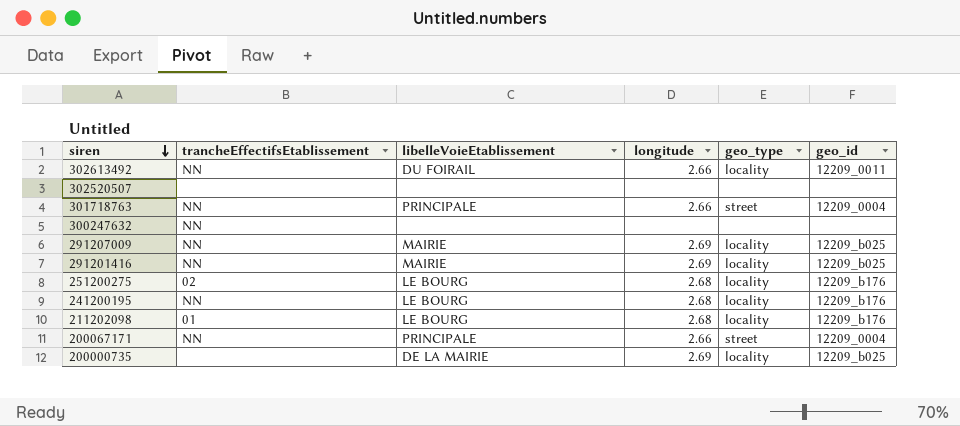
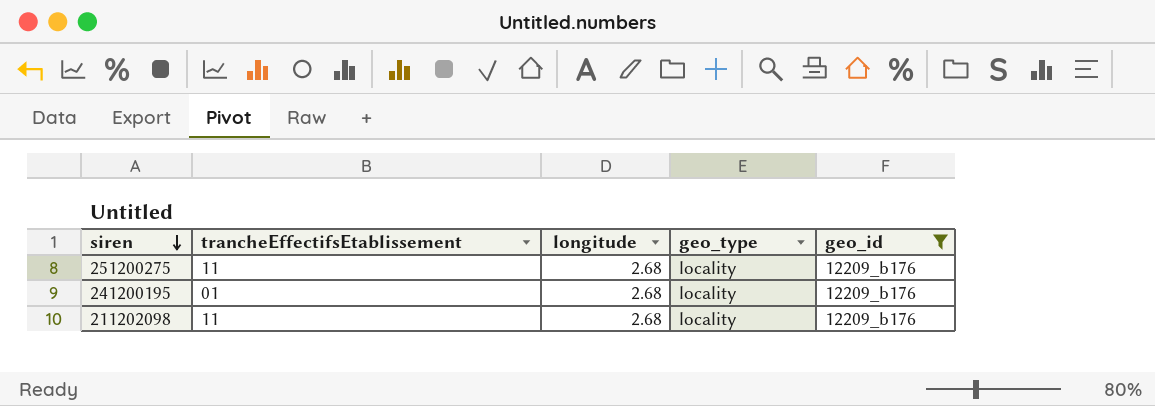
filter: none -> geo_id = 12209_b176
column libelleVoieEtablissement | position: 3 -> none
251200275 | trancheEffectifsEtablissement: 02 -> 11
241200195 | trancheEffectifsEtablissement: NN -> 01
211202098 | trancheEffectifsEtablissement: 01 -> 11

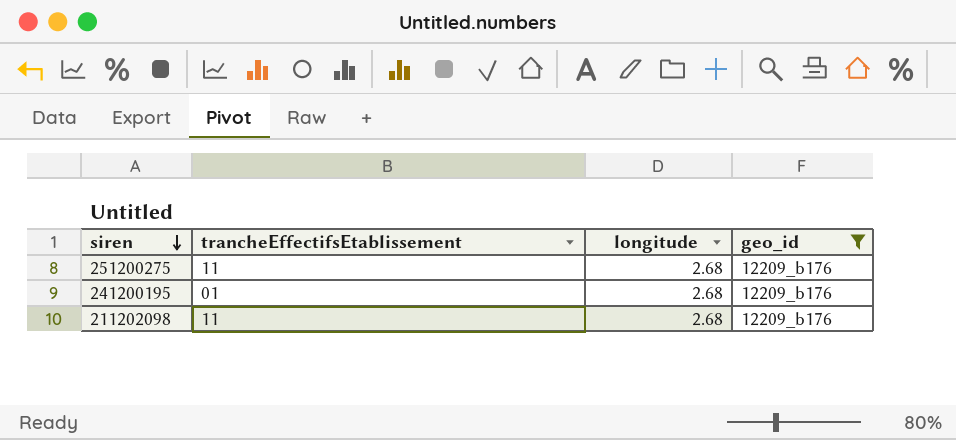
column geo_type | position: 4 -> none

